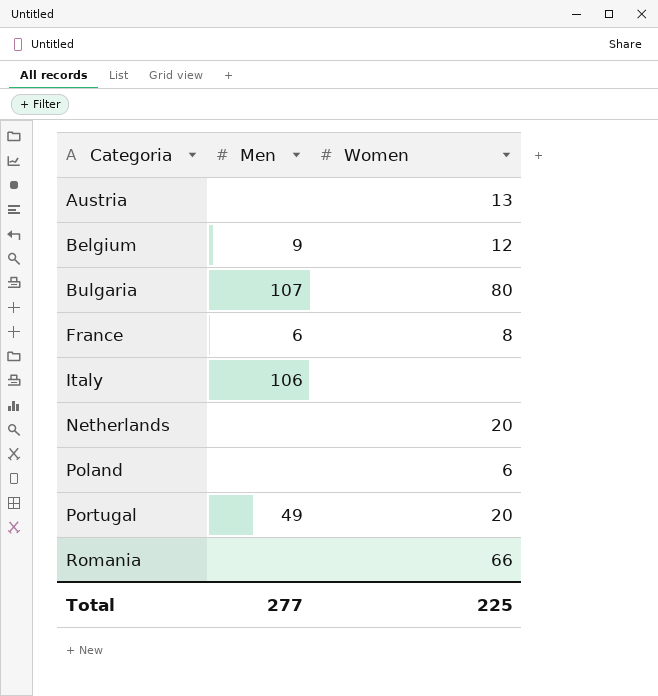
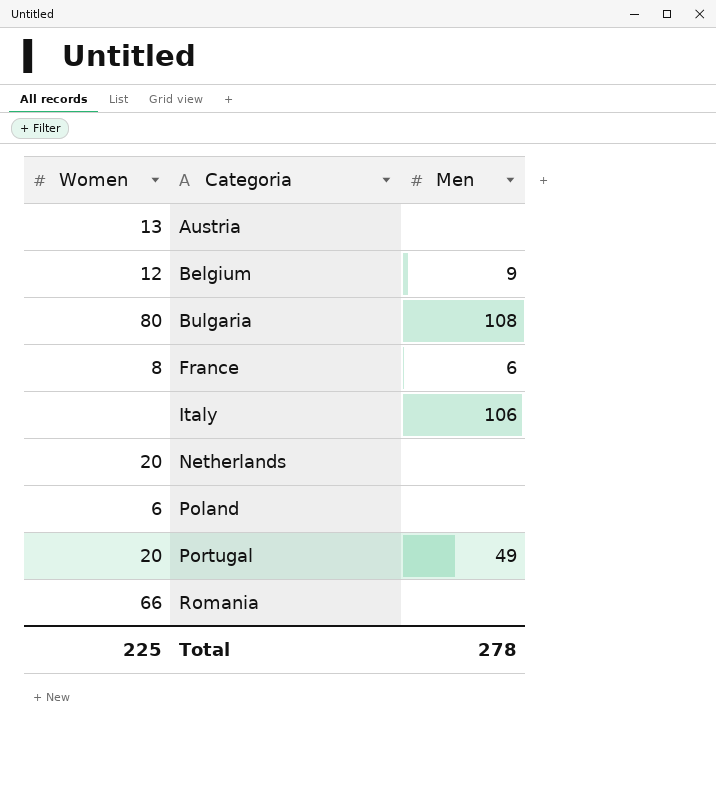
column Women | position: 3 -> 1
Bulgaria | Men: 107 -> 108
Total | Men: 277 -> 278

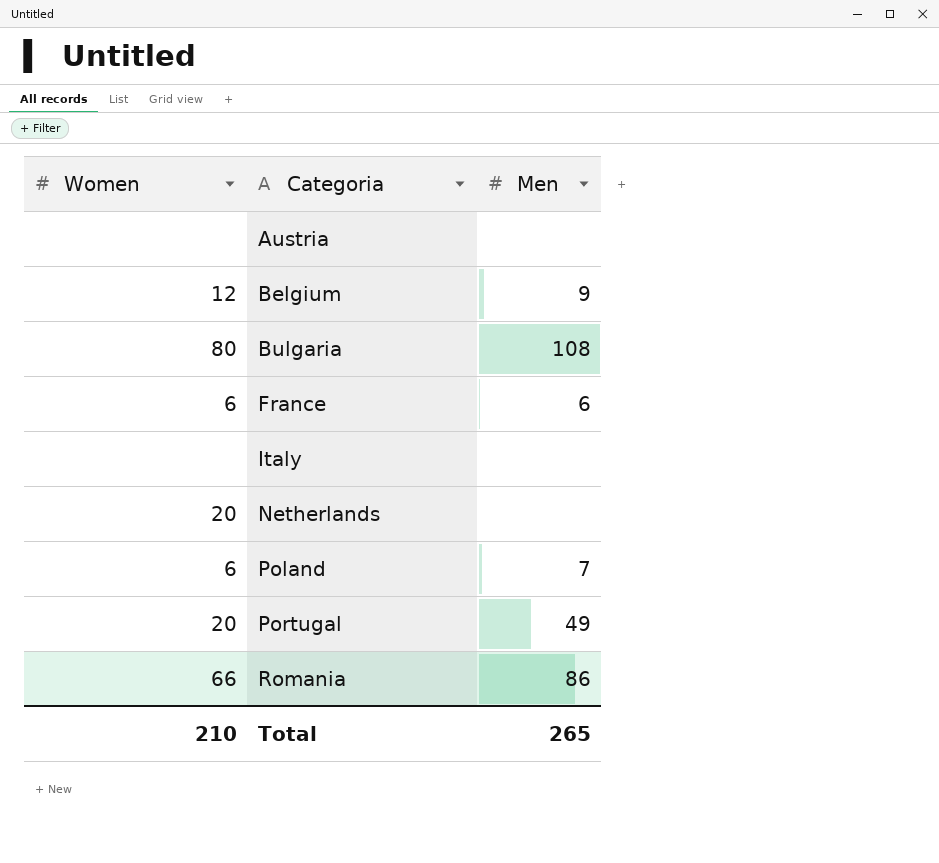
Austria | Women: 13 -> none
France | Women: 8 -> 6
Italy | Men: 106 -> none
Poland | Men: none -> 7
Romania | Men: none -> 86
Total | Women: 225 -> 210
Total | Men: 278 -> 265

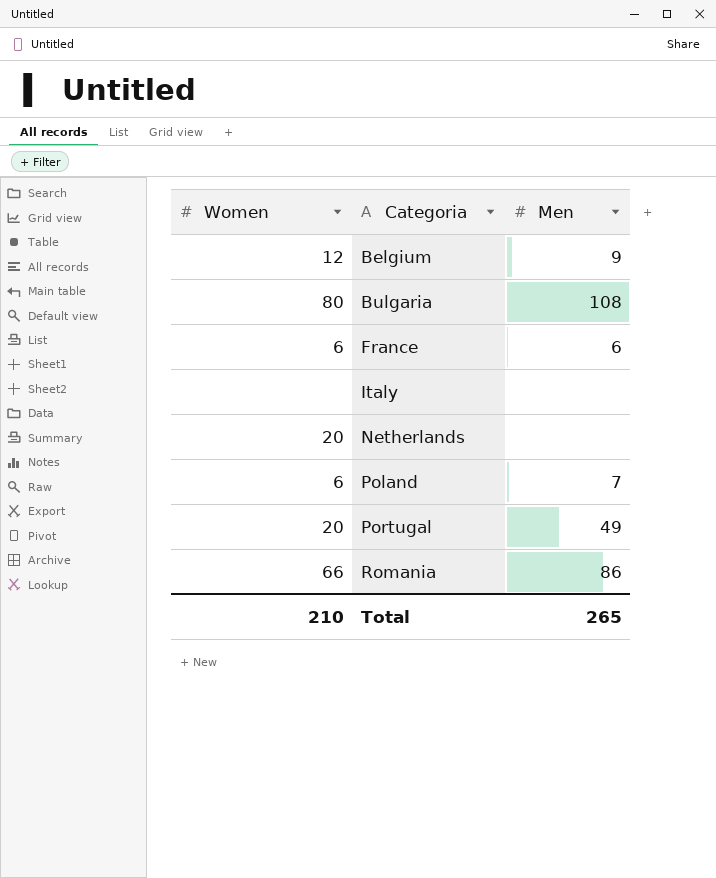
row Austria: none | none -> none

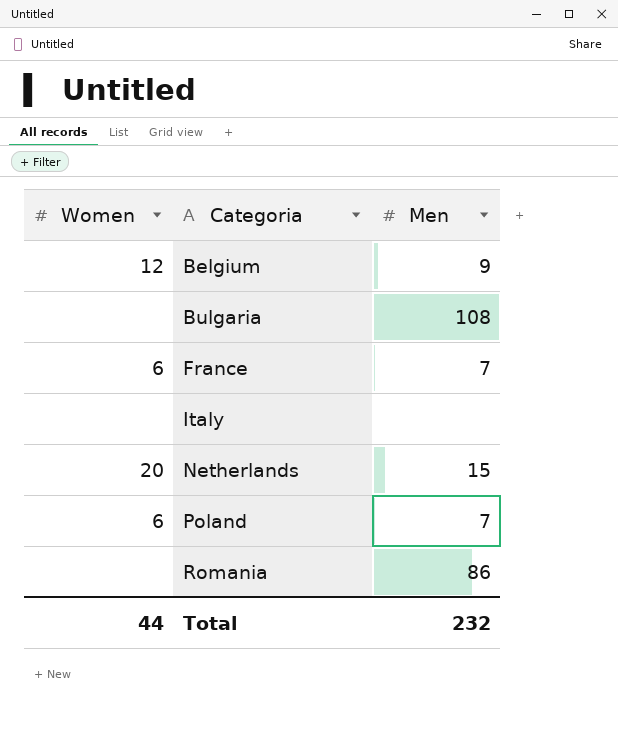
row Portugal: 20 | 49 -> none
Bulgaria | Women: 80 -> none
France | Men: 6 -> 7
Netherlands | Men: none -> 15
Romania | Women: 66 -> none
Total | Women: 210 -> 44
Total | Men: 265 -> 232

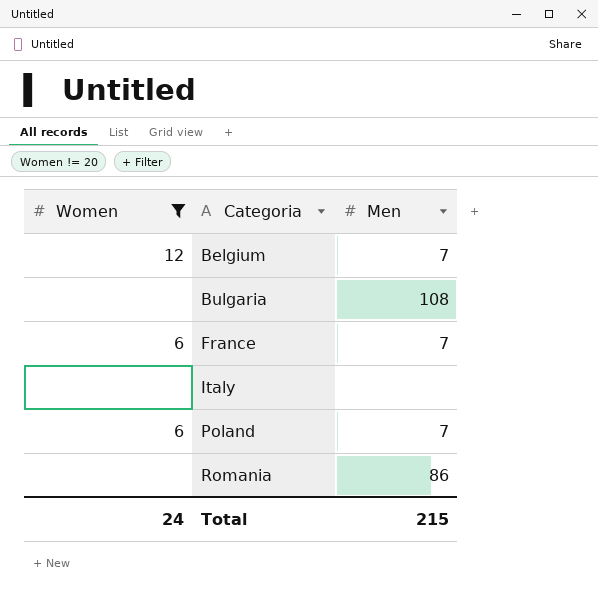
filter: none -> Women != 20
Belgium | Men: 9 -> 7
Total | Women: 44 -> 24
Total | Men: 232 -> 215

